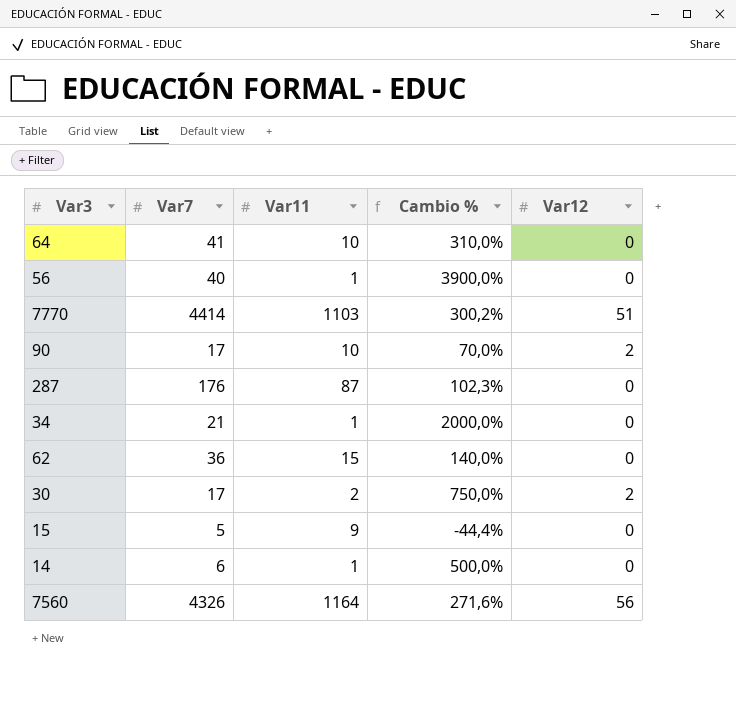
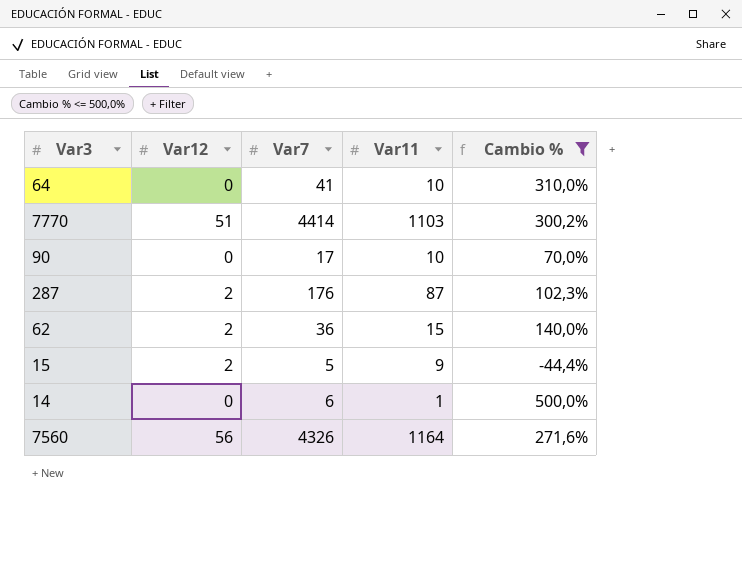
filter: none -> Cambio % <= 500,0%
column Var12 | position: 5 -> 2
90 | Var12: 2 -> 0
287 | Var12: 0 -> 2
62 | Var12: 0 -> 2
15 | Var12: 0 -> 2

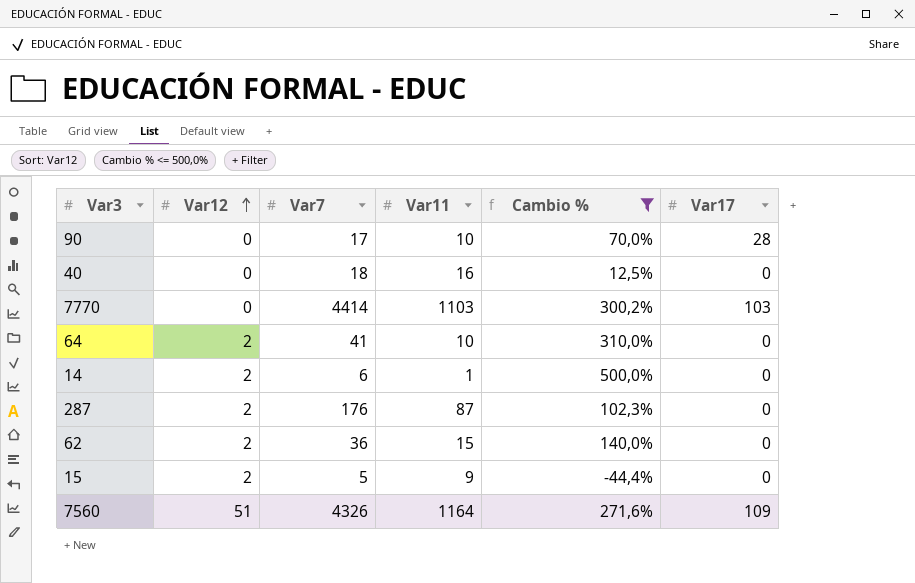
row order: none -> Var12 ascending
column Var17 | position: none -> 6
row 40: none -> 0 | 18 | 16 | 12,5% | 0
7770 | Var12: 51 -> 0
64 | Var12: 0 -> 2
14 | Var12: 0 -> 2
7560 | Var12: 56 -> 51

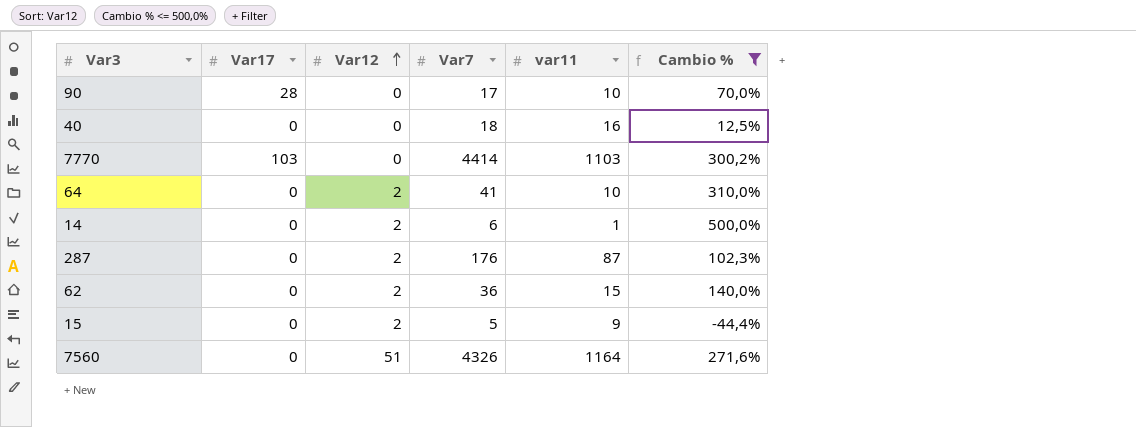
column Var17 | position: 6 -> 2
column name: Var11 -> var11
7560 | Var17: 109 -> 0

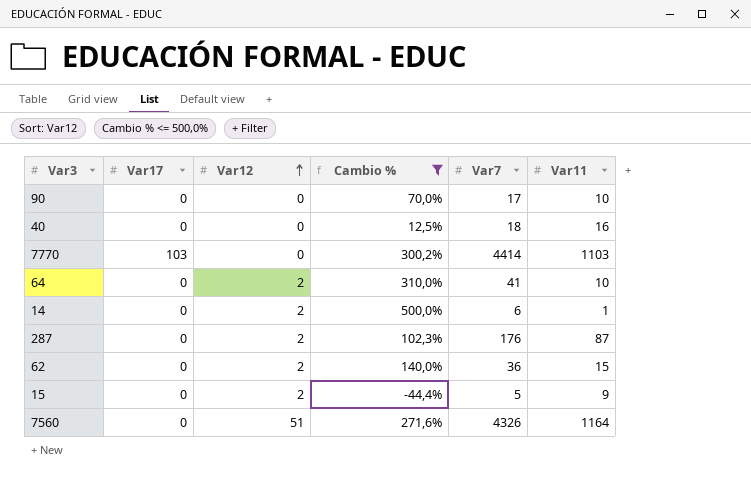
column Cambio % | position: 6 -> 4
column name: var11 -> Var11
90 | Var17: 28 -> 0

